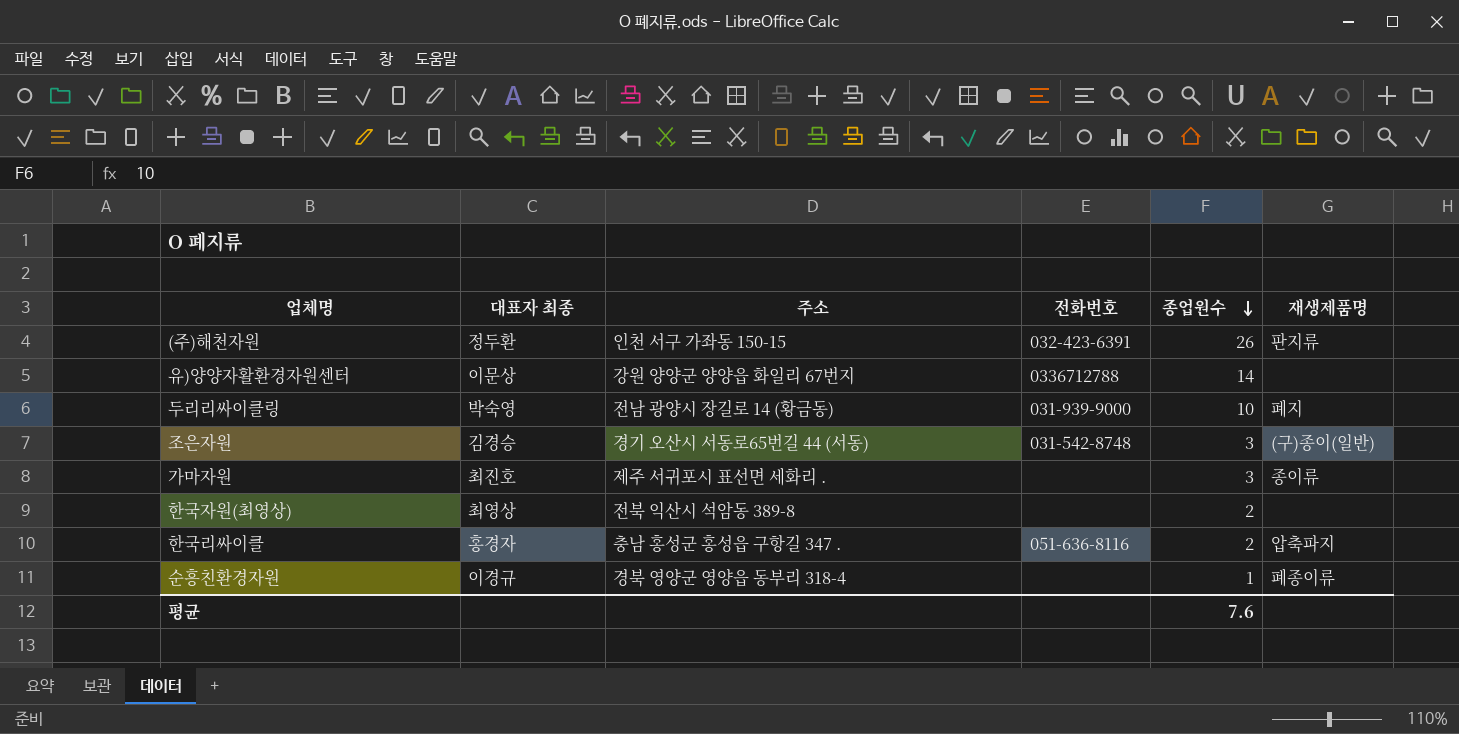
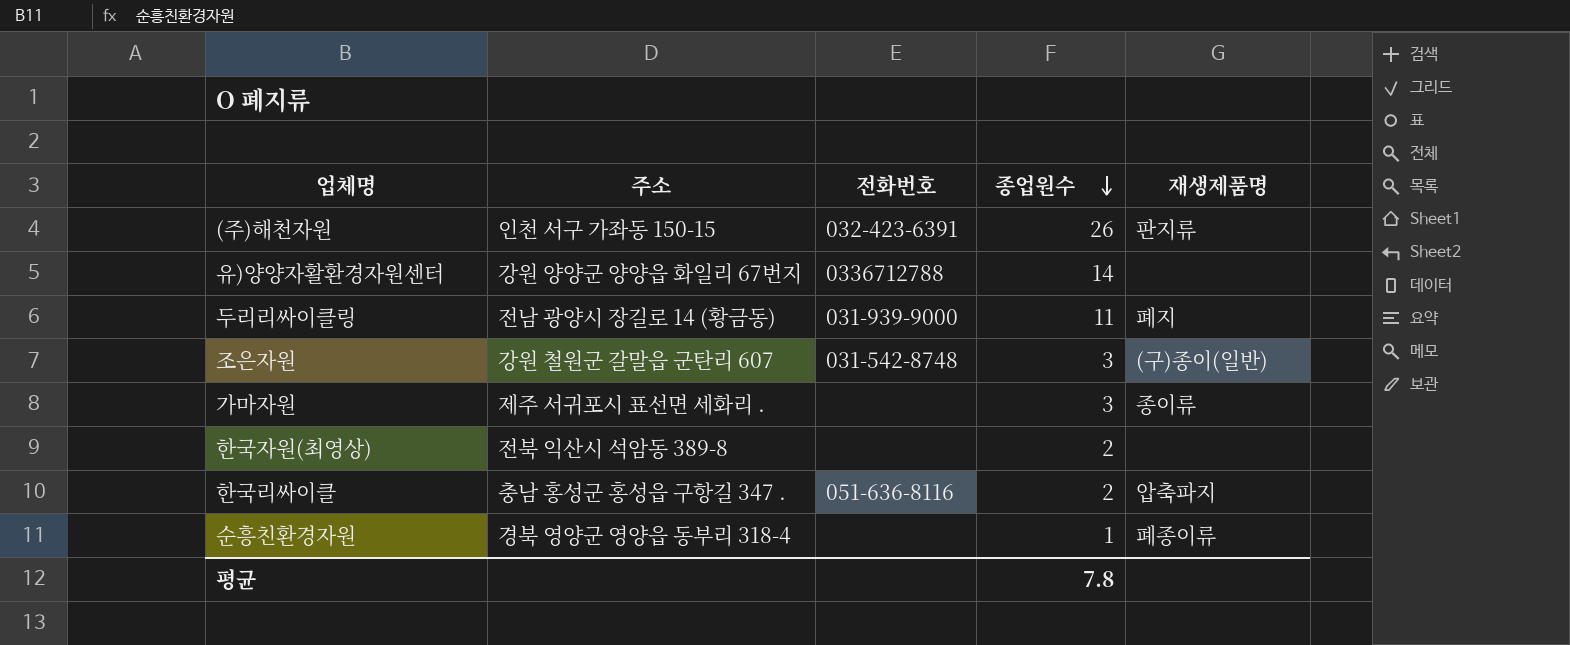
column 대표자 최종 | position: 2 -> none
두리리싸이클링 | 종업원수: 10 -> 11
조은자원 | 주소: 경기 오산시 서동로65번길 44 (서동) -> 강원 철원군 갈말읍 군탄리 607
평균 | 종업원수: 7.6 -> 7.8

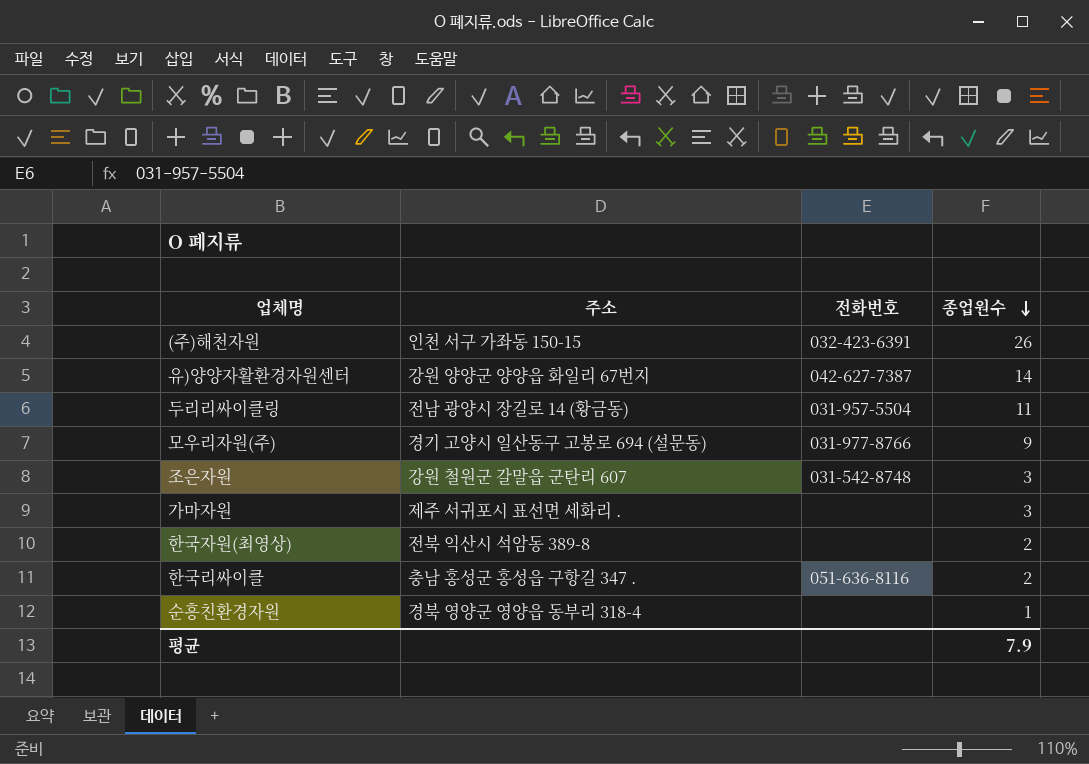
column 재생제품명 | position: 5 -> none
유)양양자활환경자원센터 | 전화번호: 0336712788 -> 042-627-7387
두리리싸이클링 | 전화번호: 031-939-9000 -> 031-957-5504
row 모우리자원(주): none -> 경기 고양시 일산동구 고봉로 694 (설문동) | 031-977-8766 | 9
평균 | 종업원수: 7.8 -> 7.9

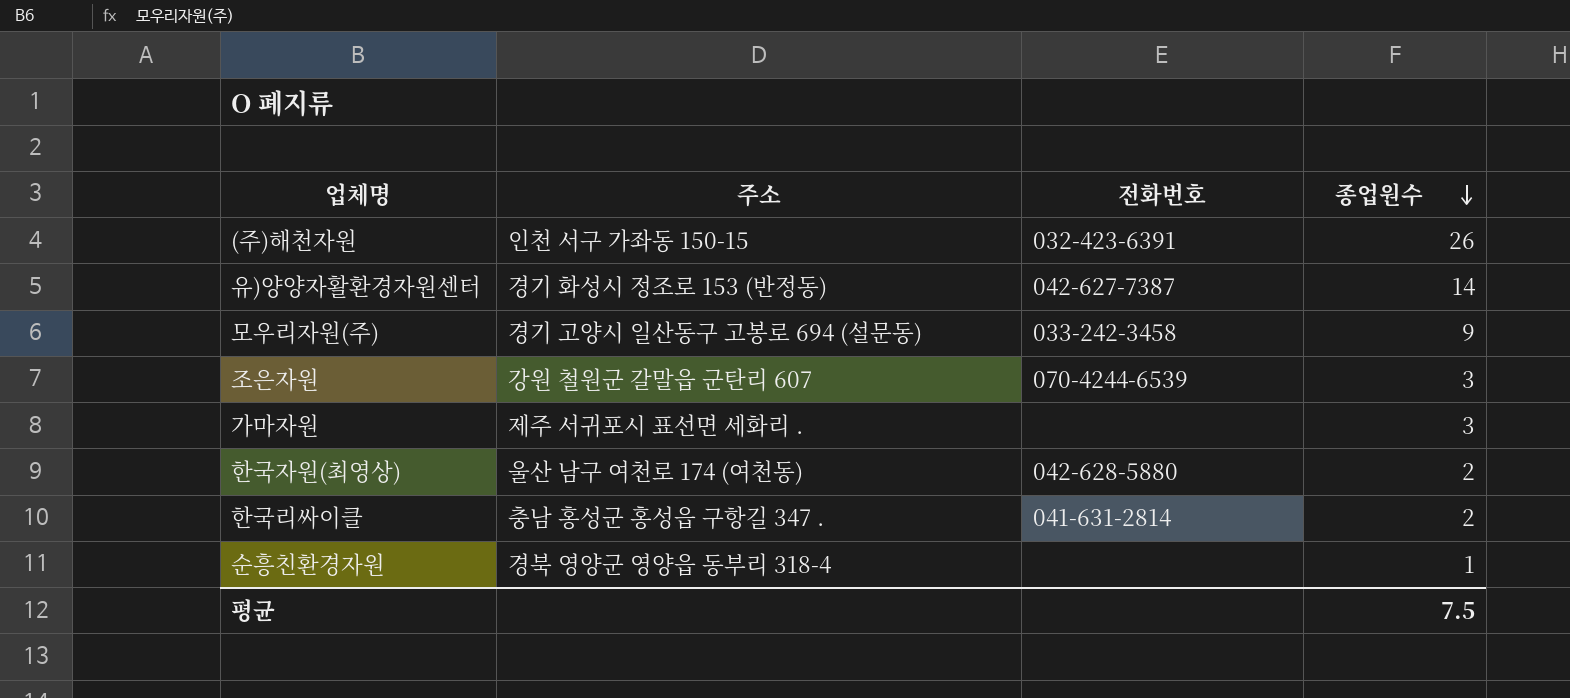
row 두리리싸이클링: 전남 광양시 장길로 14 (황금동) | 031-957-5504 | 11 -> none
유)양양자활환경자원센터 | 주소: 강원 양양군 양양읍 화일리 67번지 -> 경기 화성시 정조로 153 (반정동)
모우리자원(주) | 전화번호: 031-977-8766 -> 033-242-3458
조은자원 | 전화번호: 031-542-8748 -> 070-4244-6539
한국자원(최영상) | 주소: 전북 익산시 석암동 389-8 -> 울산 남구 여천로 174 (여천동)
한국자원(최영상) | 전화번호: none -> 042-628-5880
한국리싸이클 | 전화번호: 051-636-8116 -> 041-631-2814
평균 | 종업원수: 7.9 -> 7.5

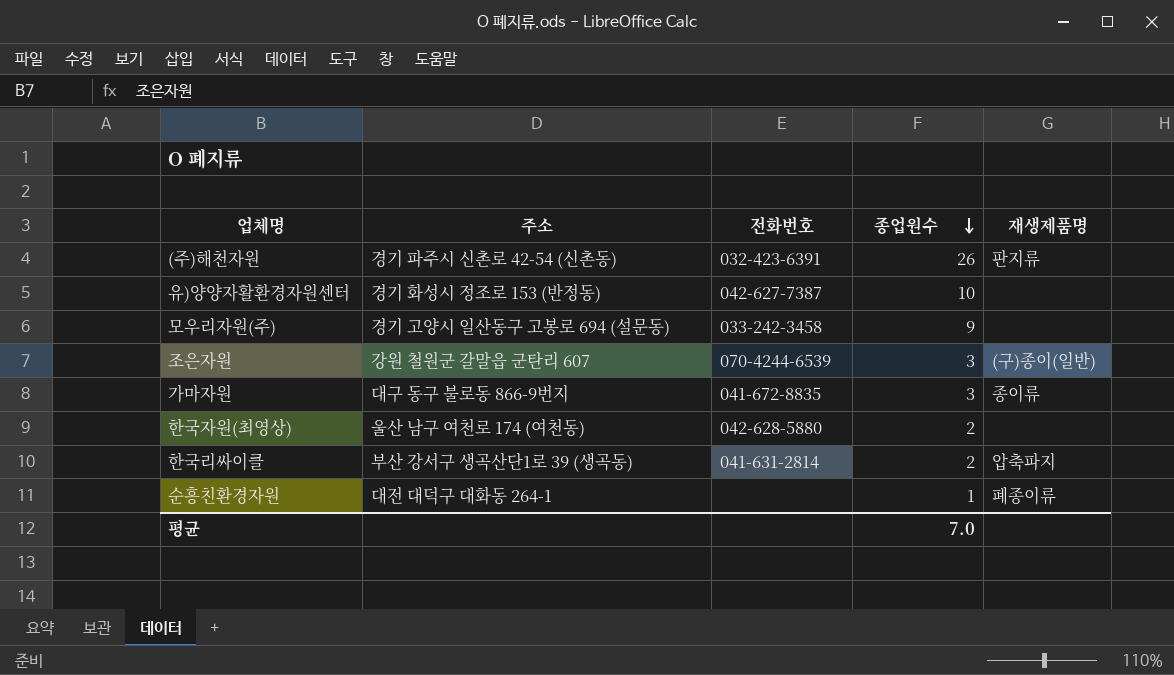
column 재생제품명 | position: none -> 5
(주)해천자원 | 주소: 인천 서구 가좌동 150-15 -> 경기 파주시 신촌로 42-54 (신촌동)
유)양양자활환경자원센터 | 종업원수: 14 -> 10
가마자원 | 주소: 제주 서귀포시 표선면 세화리 . -> 대구 동구 불로동 866-9번지
가마자원 | 전화번호: none -> 041-672-8835
한국리싸이클 | 주소: 충남 홍성군 홍성읍 구항길 347 . -> 부산 강서구 생곡산단1로 39 (생곡동)
순흥친환경자원 | 주소: 경북 영양군 영양읍 동부리 318-4 -> 대전 대덕구 대화동 264-1
평균 | 종업원수: 7.5 -> 7.0

